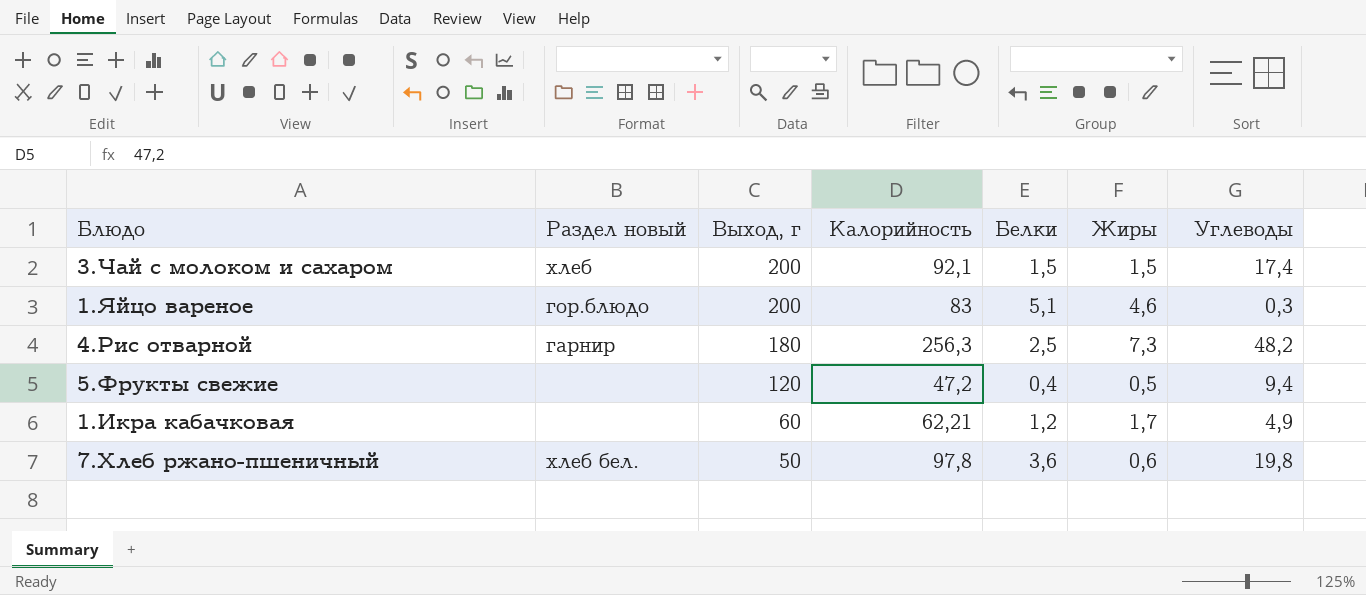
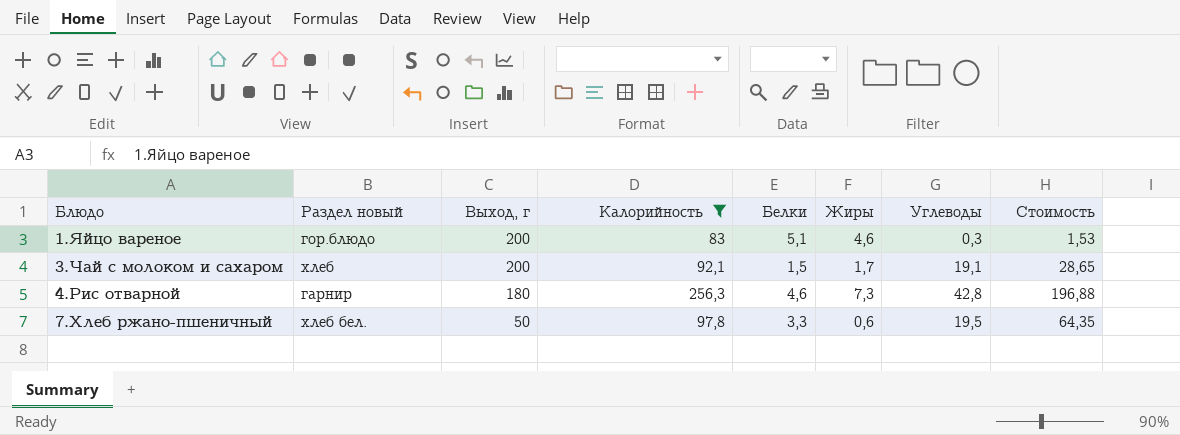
filter: none -> Калорийность >= 83
row order: Выход, г descending -> Блюдо ascending
column Стоимость | formula: none -> [Белки] * [Углеводы]
3.Чай с молоком и сахаром | Жиры: 1,5 -> 1,7
3.Чай с молоком и сахаром | Углеводы: 17,4 -> 19,1
4.Рис отварной | Белки: 2,5 -> 4,6
4.Рис отварной | Углеводы: 48,2 -> 42,8
7.Хлеб ржано-пшеничный | Белки: 3,6 -> 3,3
7.Хлеб ржано-пшеничный | Углеводы: 19,8 -> 19,5

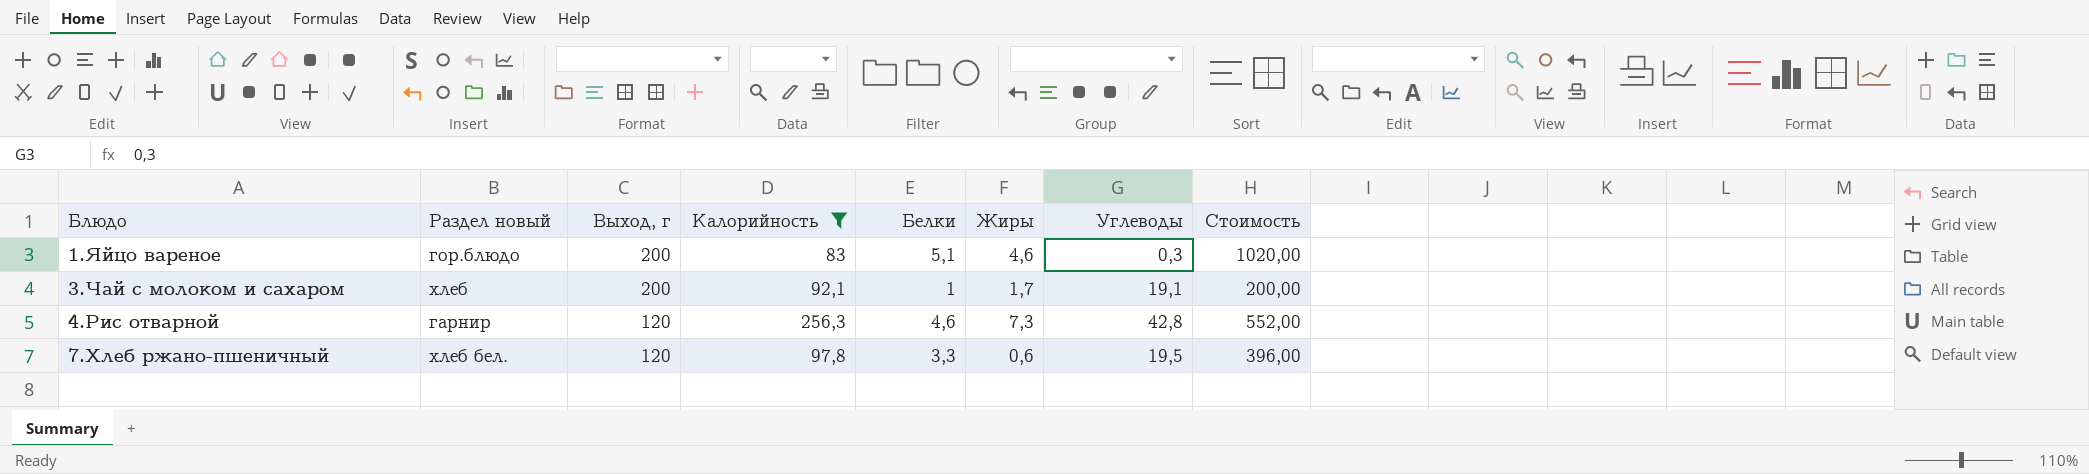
column Стоимость | formula: [Белки] * [Углеводы] -> [Выход, г] * [Белки]
3.Чай с молоком и сахаром | Белки: 1,5 -> 1
4.Рис отварной | Выход, г: 180 -> 120
7.Хлеб ржано-пшеничный | Выход, г: 50 -> 120

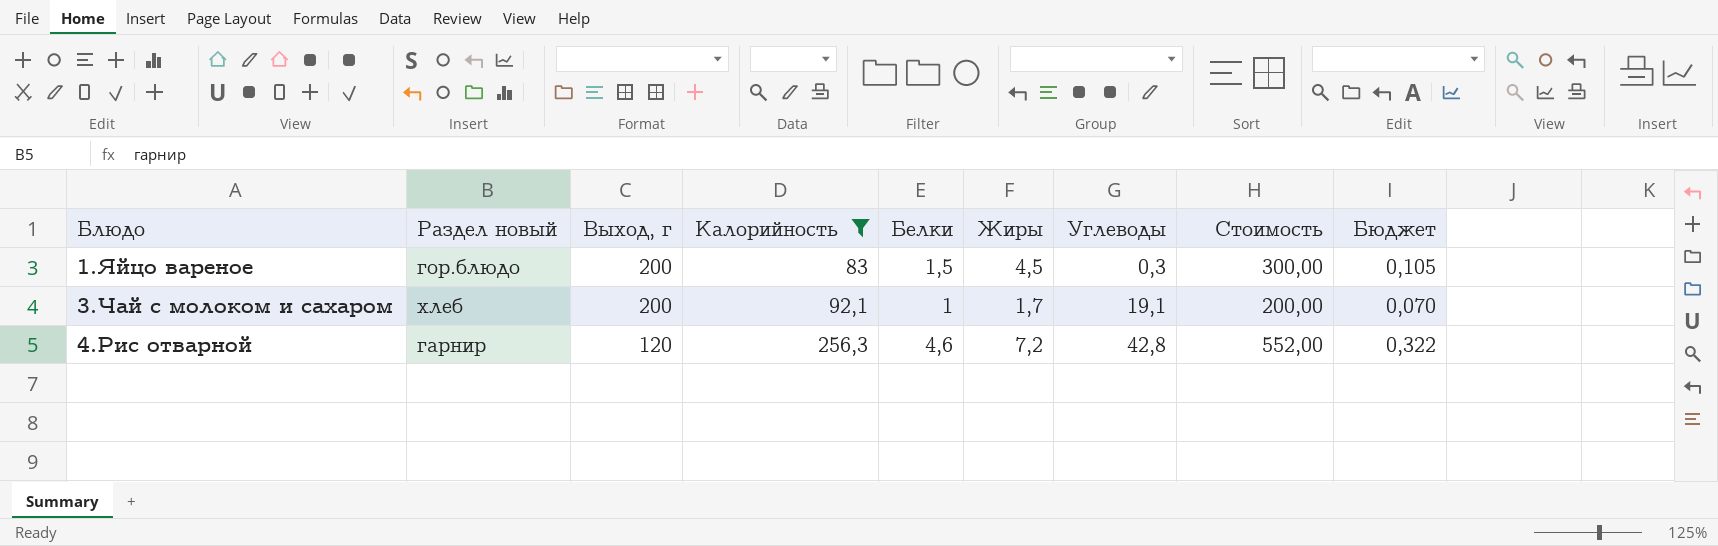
column Бюджет | formula: none -> [Белки] * 0,07
row 7.Хлеб ржано-пшеничный: хлеб бел. | 120 | 97,8 | 3,3 | 0,6 | 19,5 | 396,00 -> none
1.Яйцо вареное | Белки: 5,1 -> 1,5
1.Яйцо вареное | Жиры: 4,6 -> 4,5
1.Яйцо вареное | Стоимость: 1020,00 -> 300,00
4.Рис отварной | Жиры: 7,3 -> 7,2

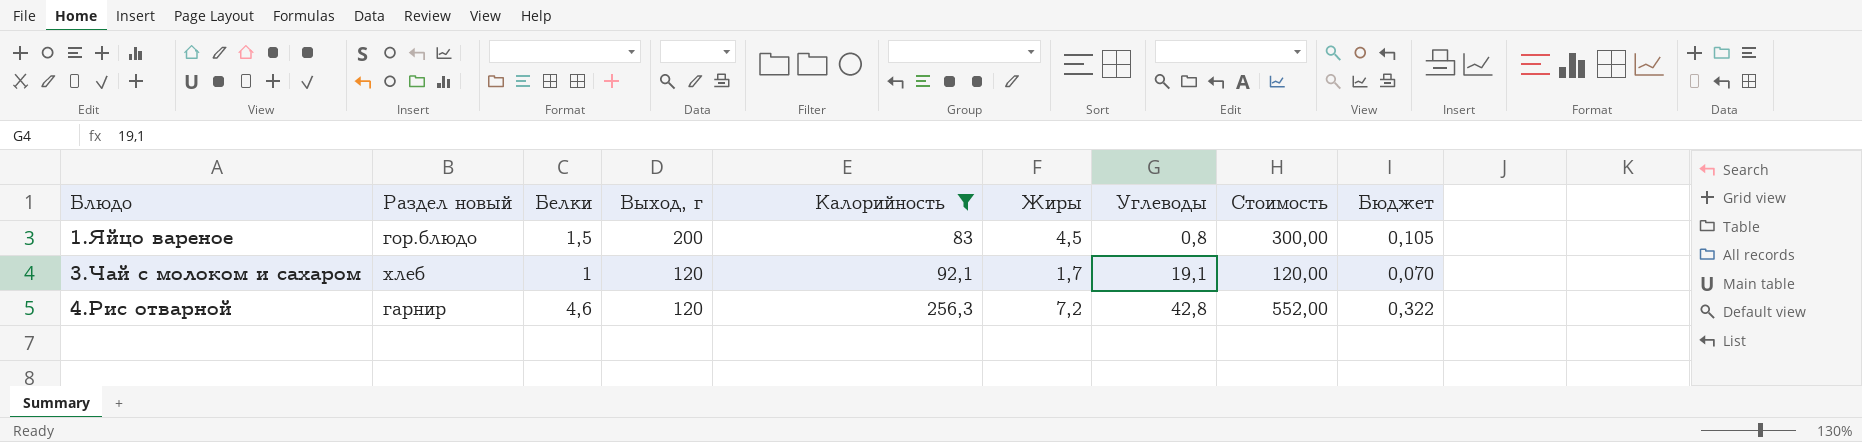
column Белки | position: 5 -> 3
1.Яйцо вареное | Углеводы: 0,3 -> 0,8
3.Чай с молоком и сахаром | Выход, г: 200 -> 120
3.Чай с молоком и сахаром | Стоимость: 200,00 -> 120,00

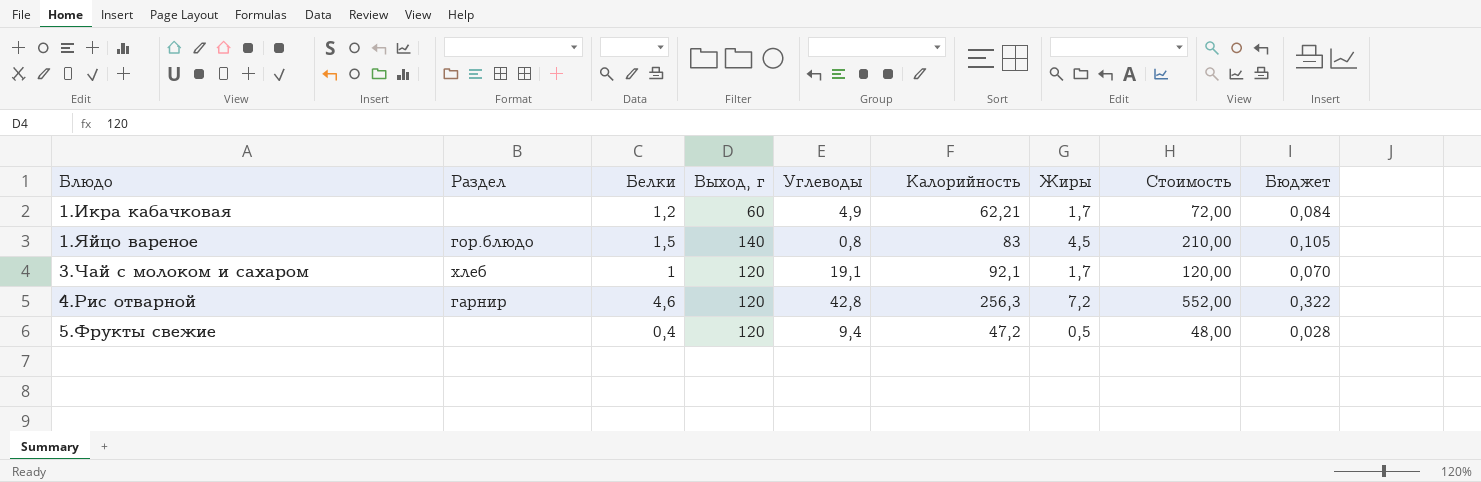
filter: Калорийность >= 83 -> none
column name: Раздел новый -> Раздел
column Углеводы | position: 7 -> 5
1.Яйцо вареное | Выход, г: 200 -> 140
1.Яйцо вареное | Стоимость: 300,00 -> 210,00

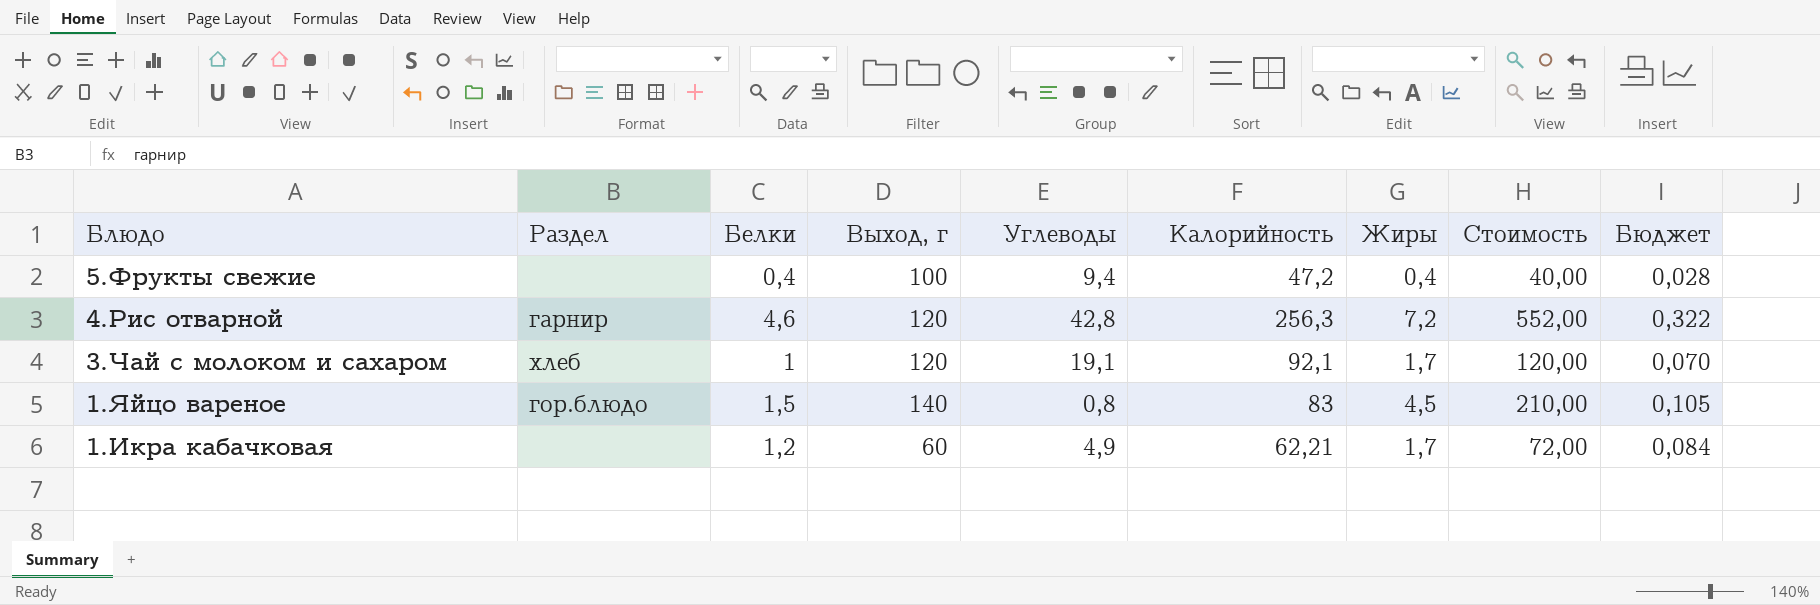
row order: Блюдо ascending -> Блюдо descending
5.Фрукты свежие | Выход, г: 120 -> 100
5.Фрукты свежие | Жиры: 0,5 -> 0,4
5.Фрукты свежие | Стоимость: 48,00 -> 40,00

